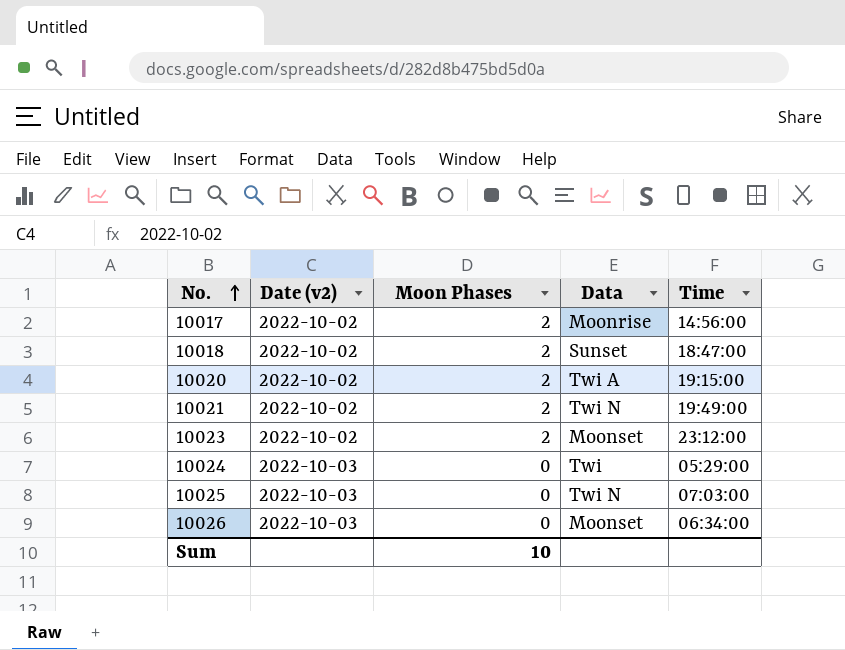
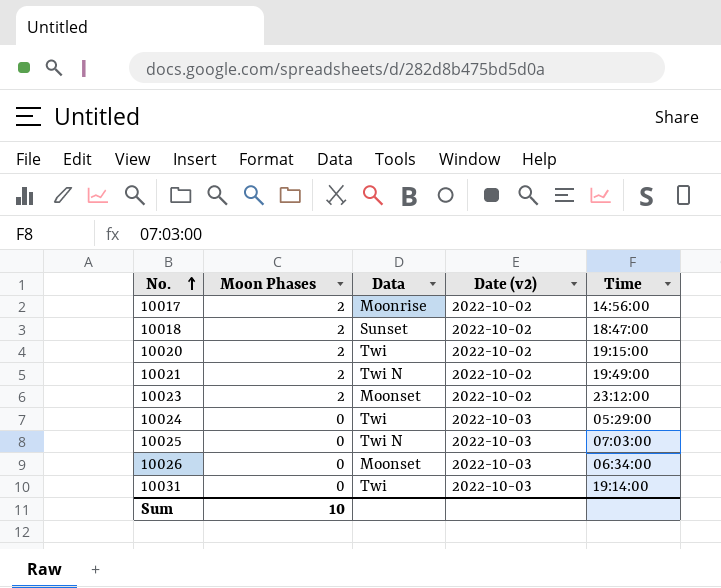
column Date (v2) | position: 2 -> 4
10020 | Data: Twi A -> Twi
row 10031: none -> 0 | Twi | 2022-10-03 | 19:14:00

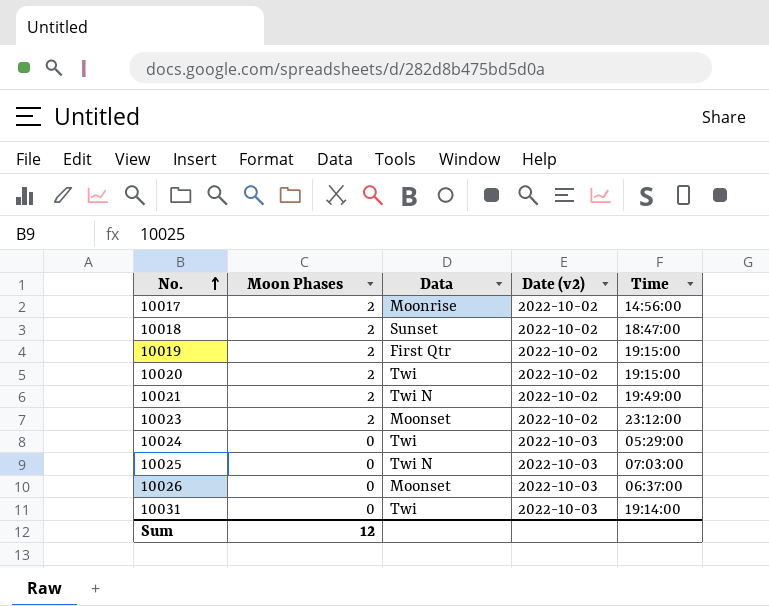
row 10019: none -> 2 | First Qtr | 2022-10-02 | 19:15:00
10026 | Time: 06:34:00 -> 06:37:00
Sum | Moon Phases: 10 -> 12

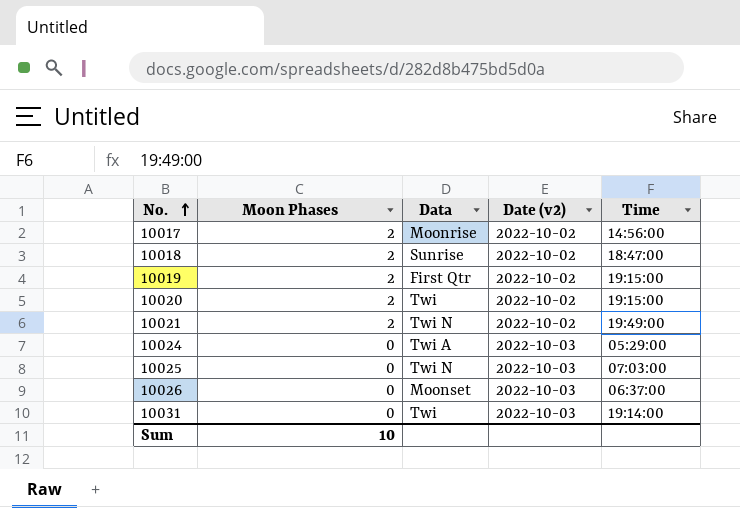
row 10023: 2 | Moonset | 2022-10-02 | 23:12:00 -> none
10018 | Data: Sunset -> Sunrise
10024 | Data: Twi -> Twi A
Sum | Moon Phases: 12 -> 10

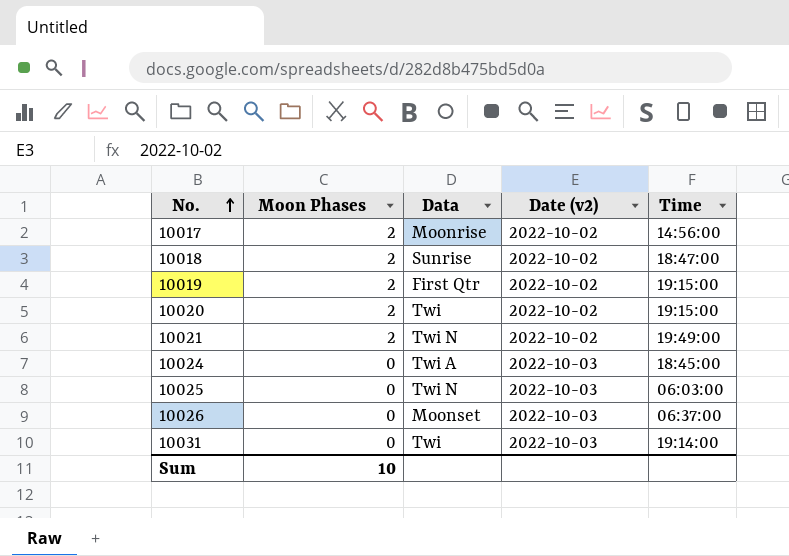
10024 | Time: 05:29:00 -> 18:45:00
10025 | Time: 07:03:00 -> 06:03:00

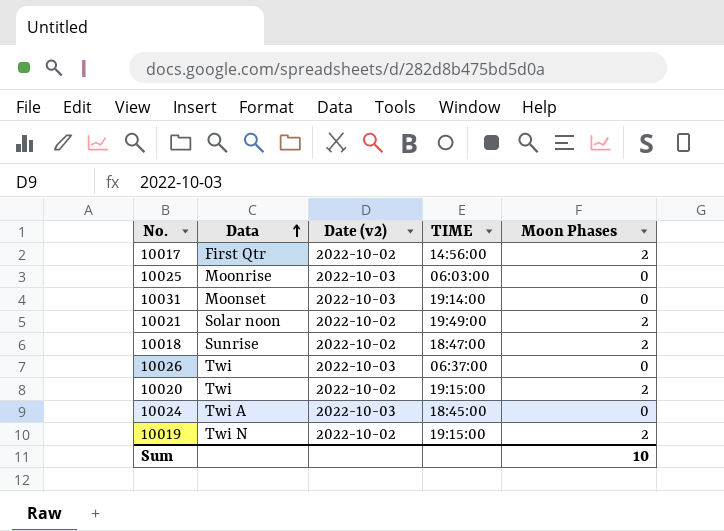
row order: No. ascending -> Data ascending
column name: Time -> TIME
column Moon Phases | position: 2 -> 5
10017 | Data: Moonrise -> First Qtr
10025 | Data: Twi N -> Moonrise
10031 | Data: Twi -> Moonset
10021 | Data: Twi N -> Solar noon
10026 | Data: Moonset -> Twi
10019 | Data: First Qtr -> Twi N

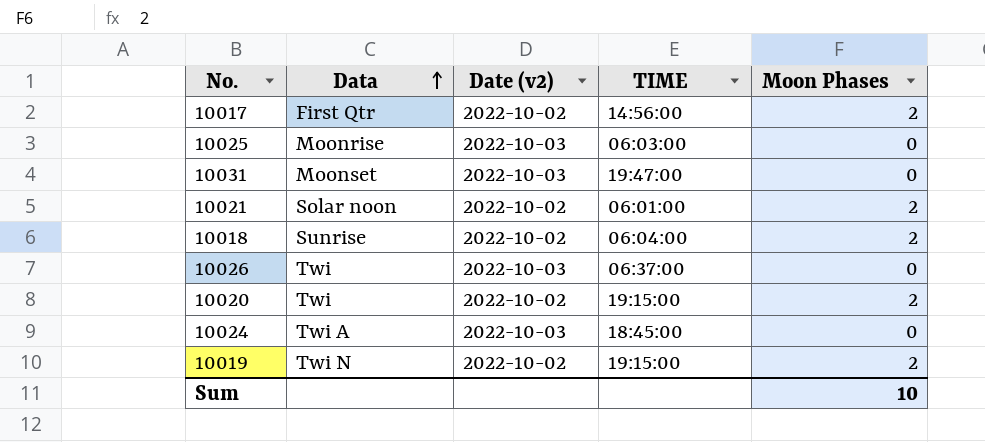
10031 | TIME: 19:14:00 -> 19:47:00
10021 | TIME: 19:49:00 -> 06:01:00
10018 | TIME: 18:47:00 -> 06:04:00

